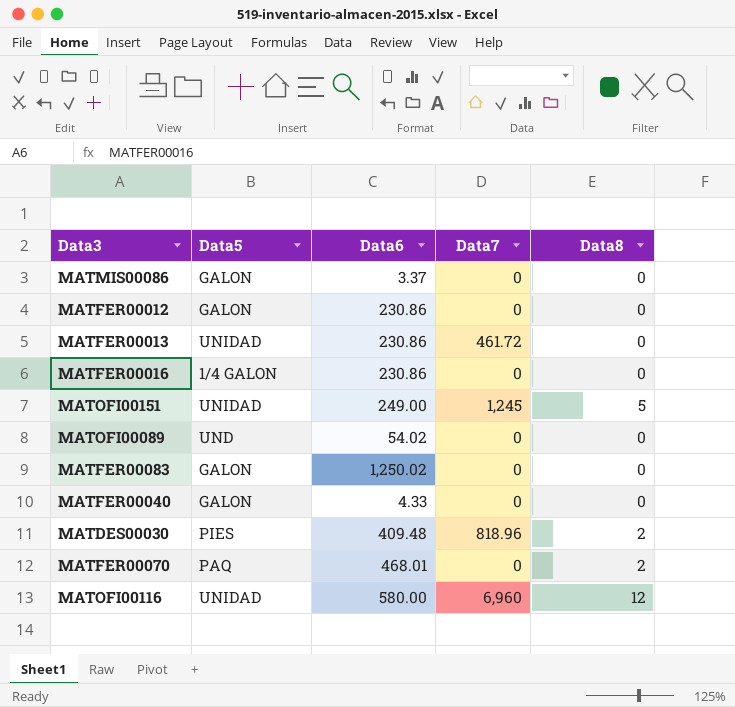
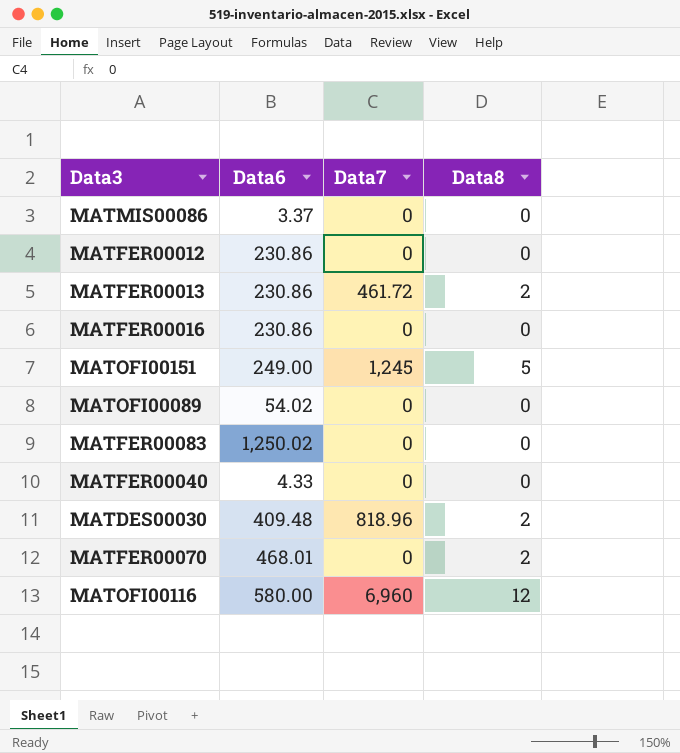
column Data5 | position: 2 -> none
MATFER00013 | Data8: 0 -> 2

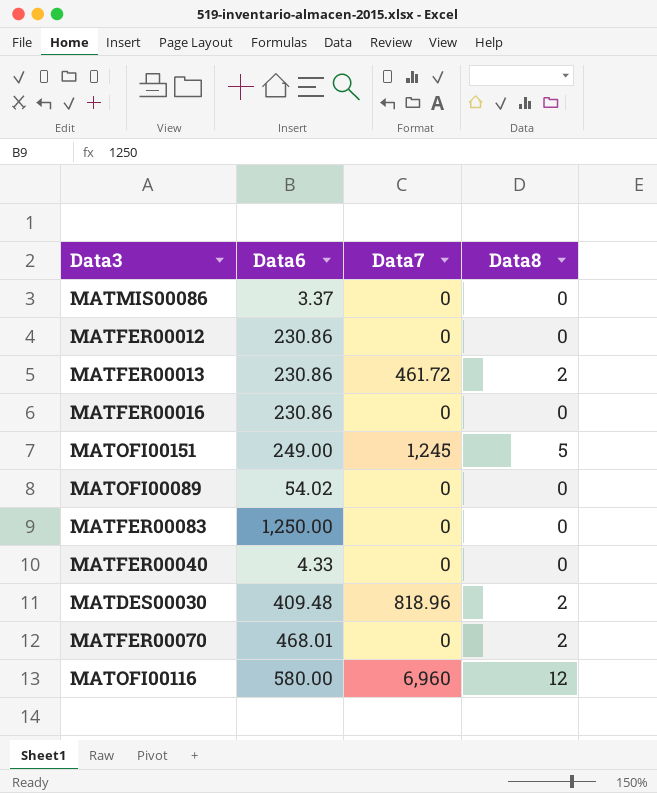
MATFER00083 | Data6: 1,250.02 -> 1,250.00

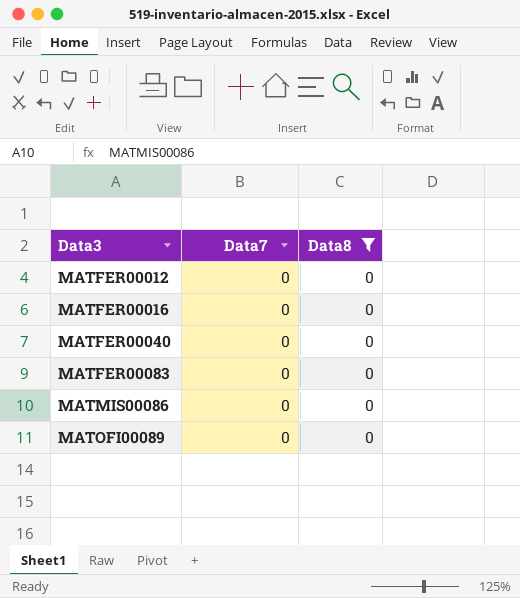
filter: none -> Data8 = 0
row order: none -> Data3 ascending
column Data6 | position: 2 -> none

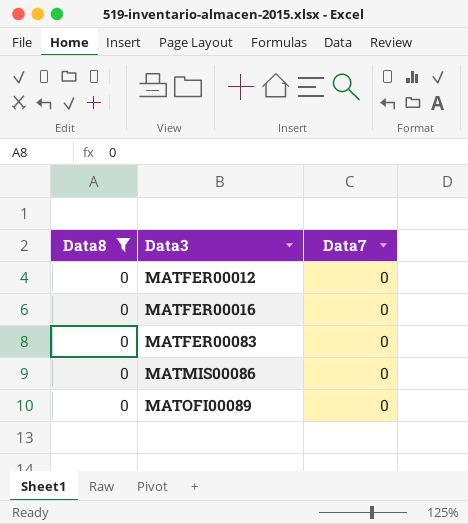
column Data8 | position: 3 -> 1
row MATFER00040: 0 | 0 -> none

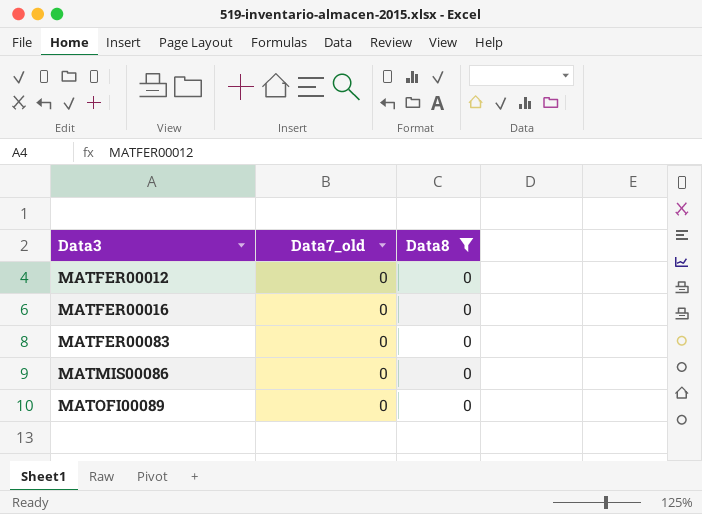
column name: Data7 -> Data7_old
column Data8 | position: 1 -> 3

